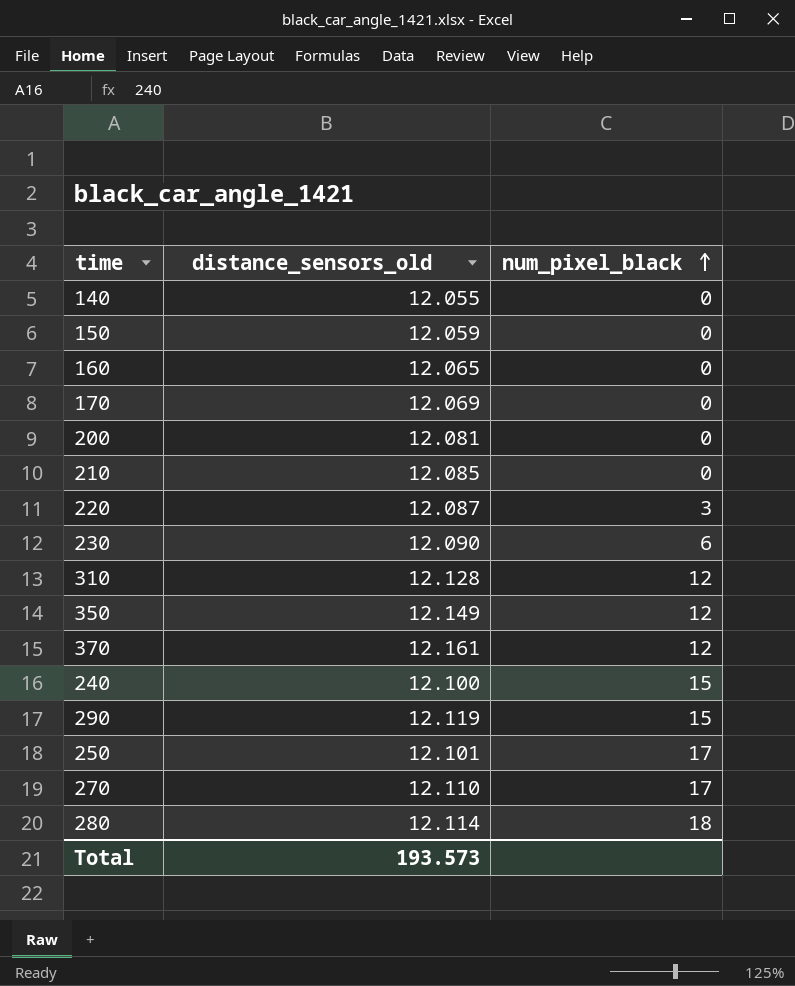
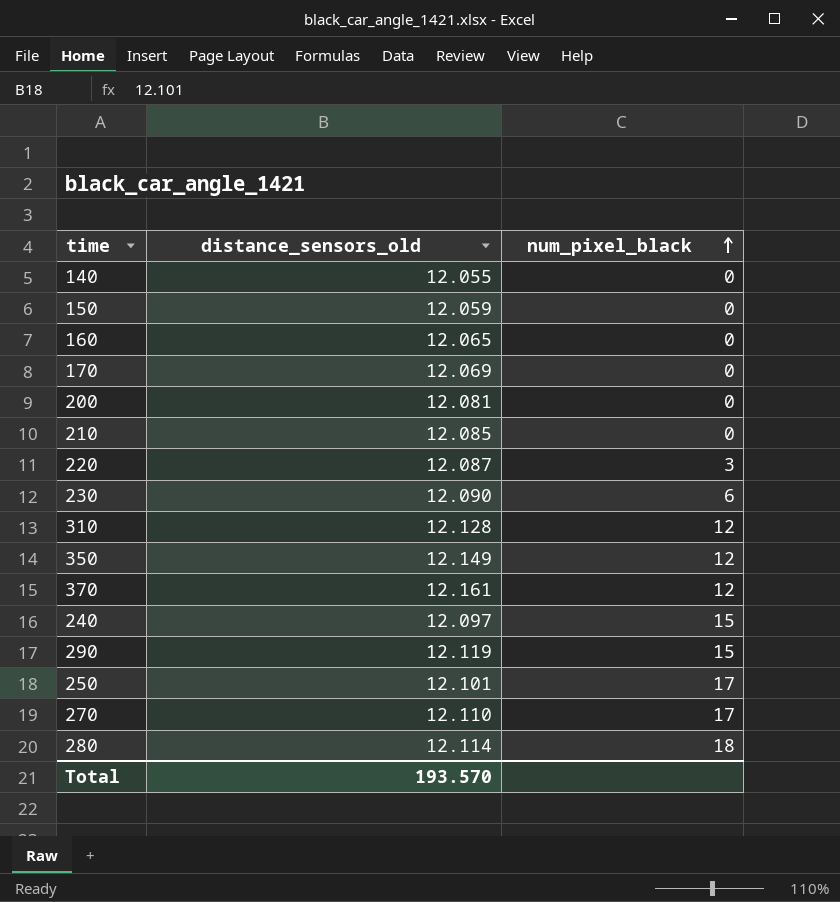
240 | distance_sensors_old: 12.100 -> 12.097
Total | distance_sensors_old: 193.573 -> 193.570

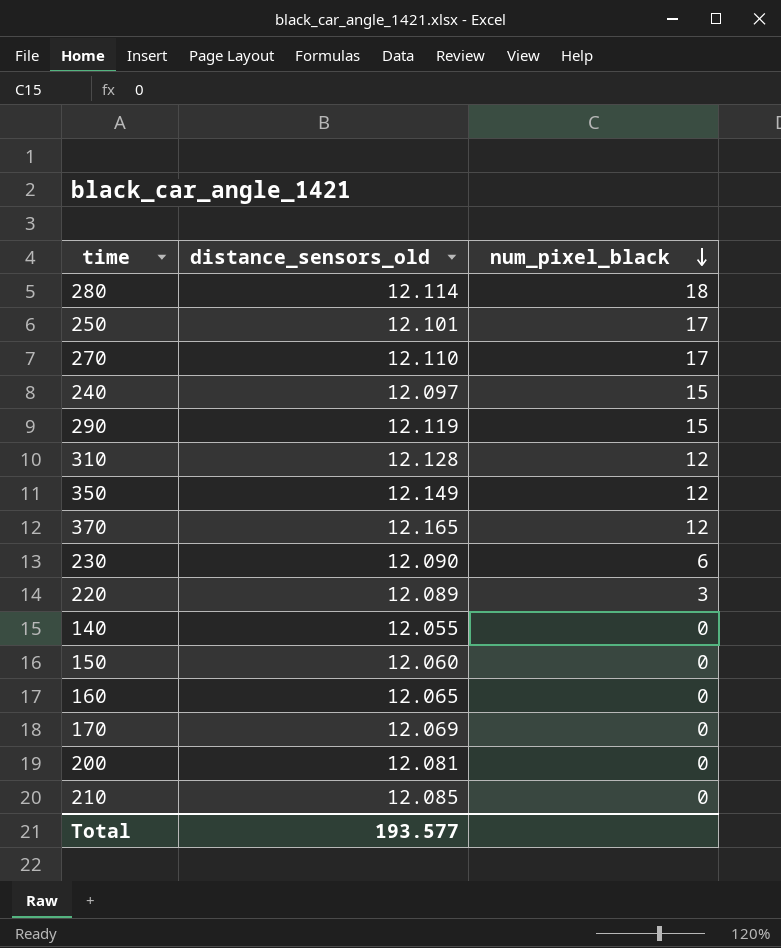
row order: num_pixel_black ascending -> num_pixel_black descending
370 | distance_sensors_old: 12.161 -> 12.165
220 | distance_sensors_old: 12.087 -> 12.089
150 | distance_sensors_old: 12.059 -> 12.060
Total | distance_sensors_old: 193.570 -> 193.577

